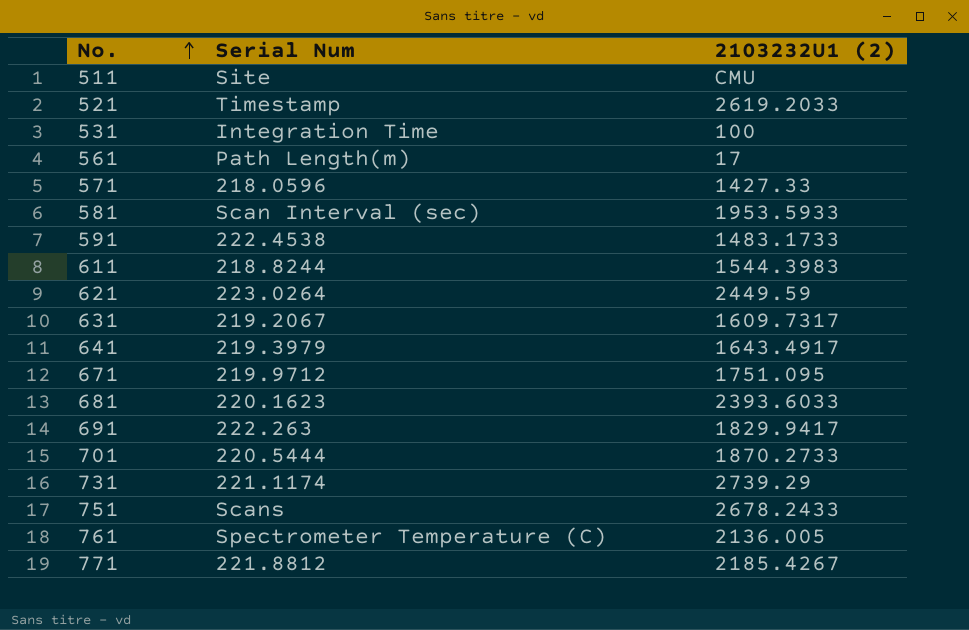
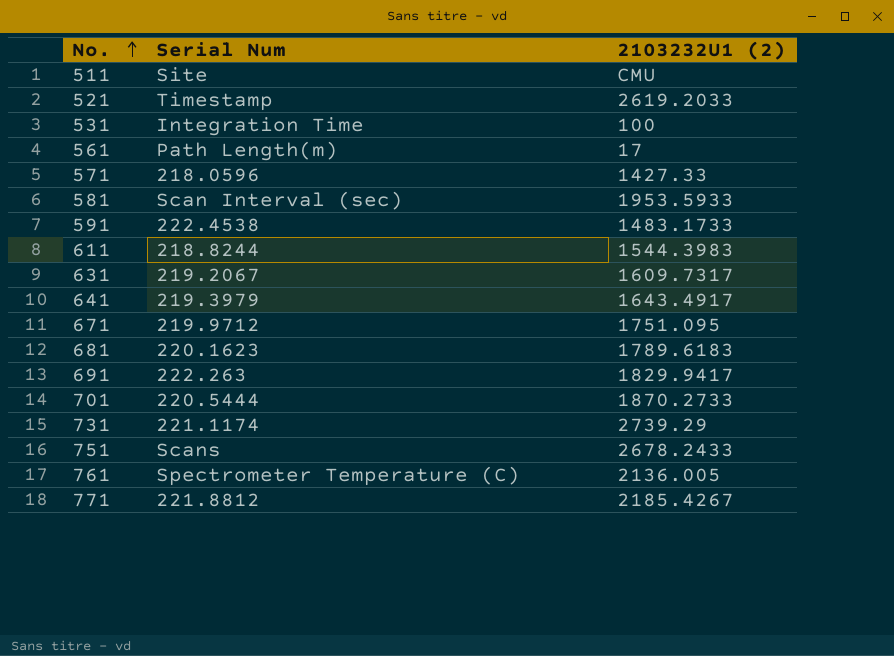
row 621: 223.0264 | 2449.59 -> none
681 | 2103232U1 (2): 2393.6033 -> 1789.6183

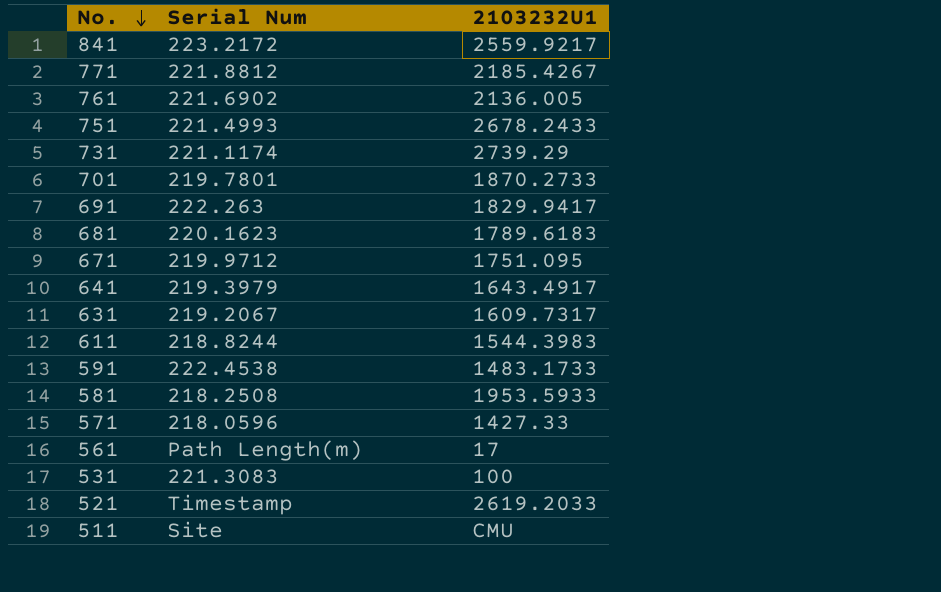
row order: No. ascending -> No. descending
column name: 2103232U1 (2) -> 2103232U1
row 841: none -> 223.2172 | 2559.9217
761 | Serial Num: Spectrometer Temperature (C) -> 221.6902
751 | Serial Num: Scans -> 221.4993
701 | Serial Num: 220.5444 -> 219.7801
581 | Serial Num: Scan Interval (sec) -> 218.2508
531 | Serial Num: Integration Time -> 221.3083

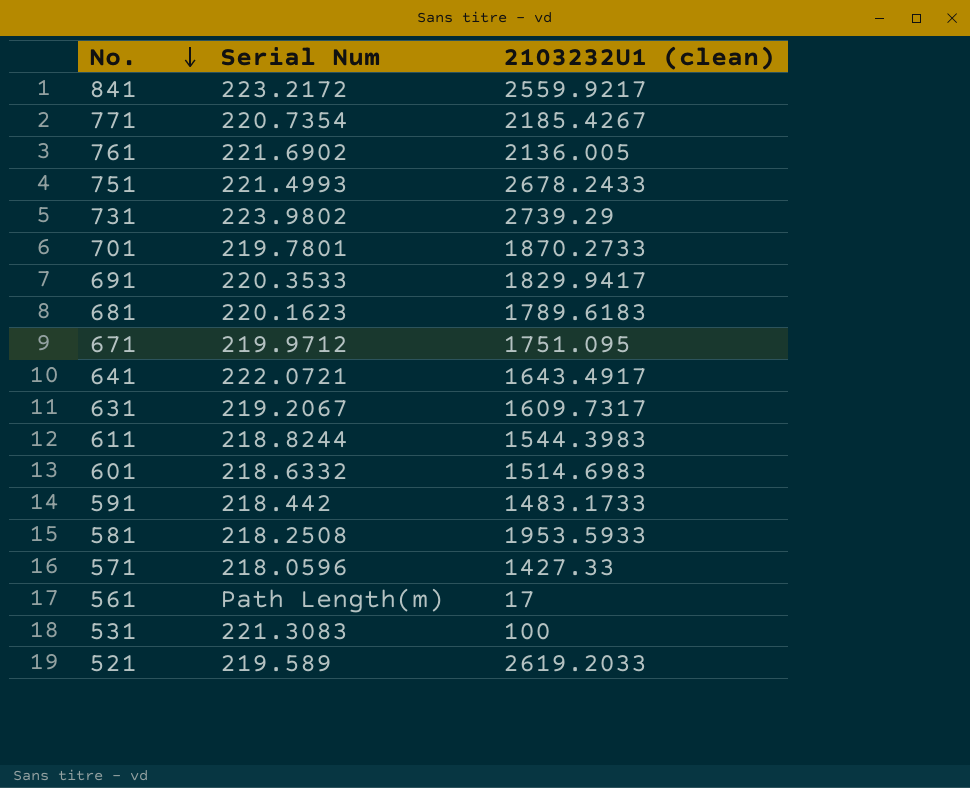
column name: 2103232U1 -> 2103232U1 (clean)
row 511: Site | CMU -> none
771 | Serial Num: 221.8812 -> 220.7354
731 | Serial Num: 221.1174 -> 223.9802
691 | Serial Num: 222.263 -> 220.3533
641 | Serial Num: 219.3979 -> 222.0721
row 601: none -> 218.6332 | 1514.6983
591 | Serial Num: 222.4538 -> 218.442
521 | Serial Num: Timestamp -> 219.589

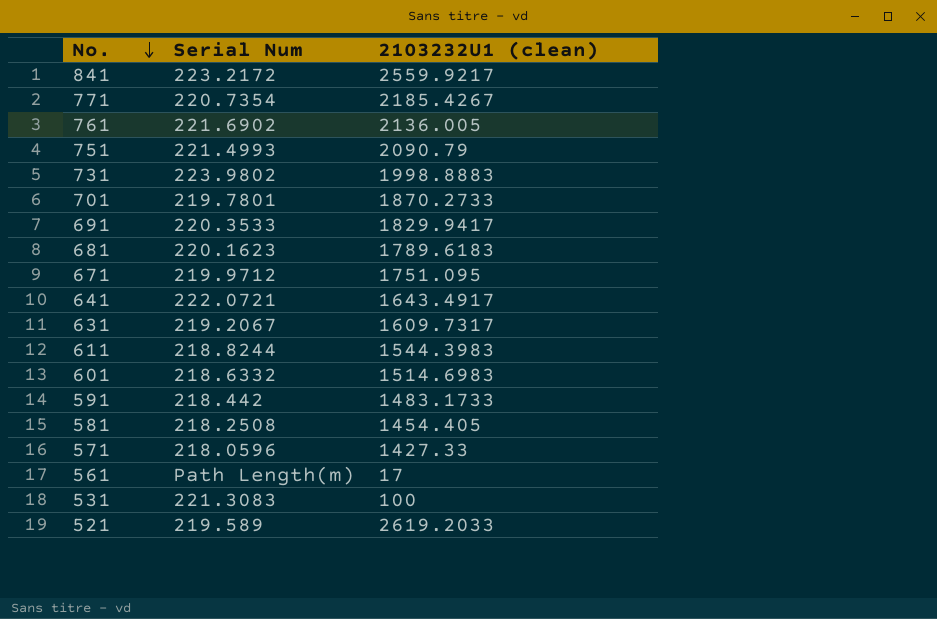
751 | 2103232U1 (clean): 2678.2433 -> 2090.79
731 | 2103232U1 (clean): 2739.29 -> 1998.8883
581 | 2103232U1 (clean): 1953.5933 -> 1454.405

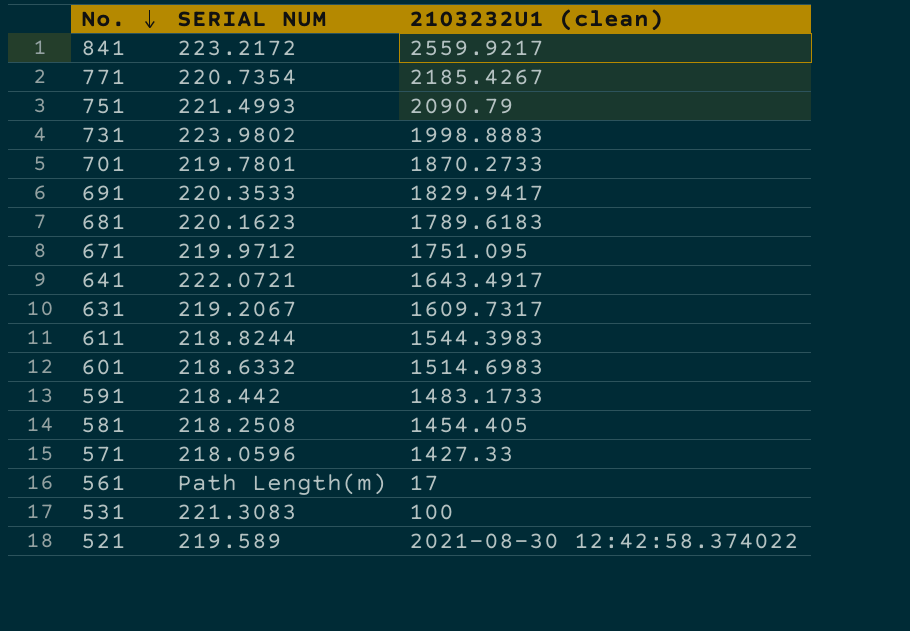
column name: Serial Num -> SERIAL NUM
row 761: 221.6902 | 2136.005 -> none
521 | 2103232U1 (clean): 2619.2033 -> 2021-08-30 12:42:58.374022

